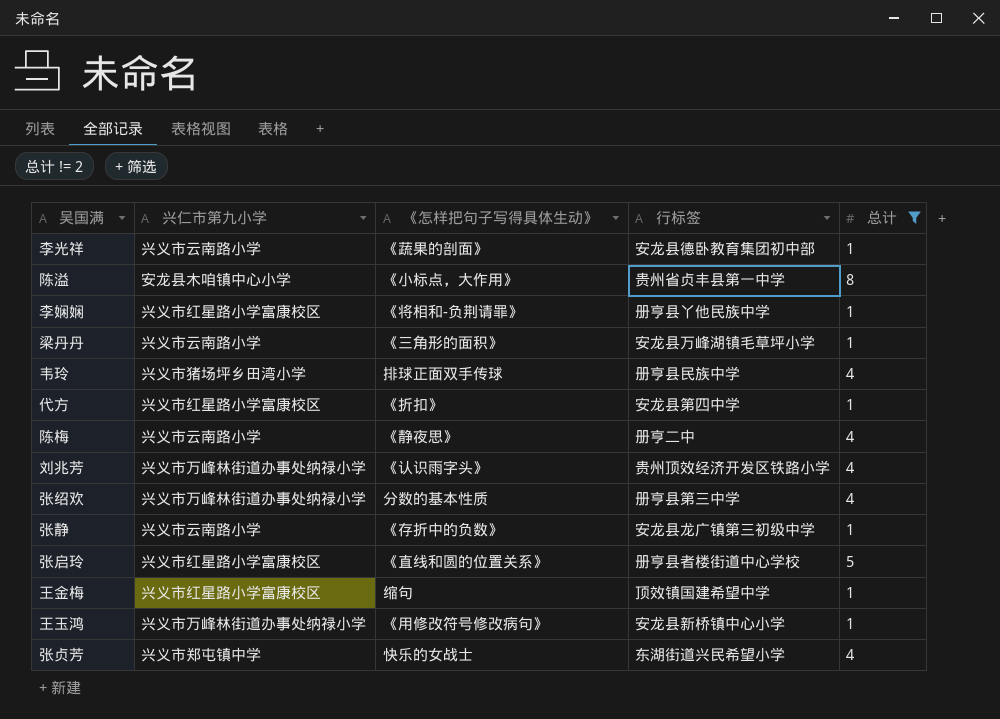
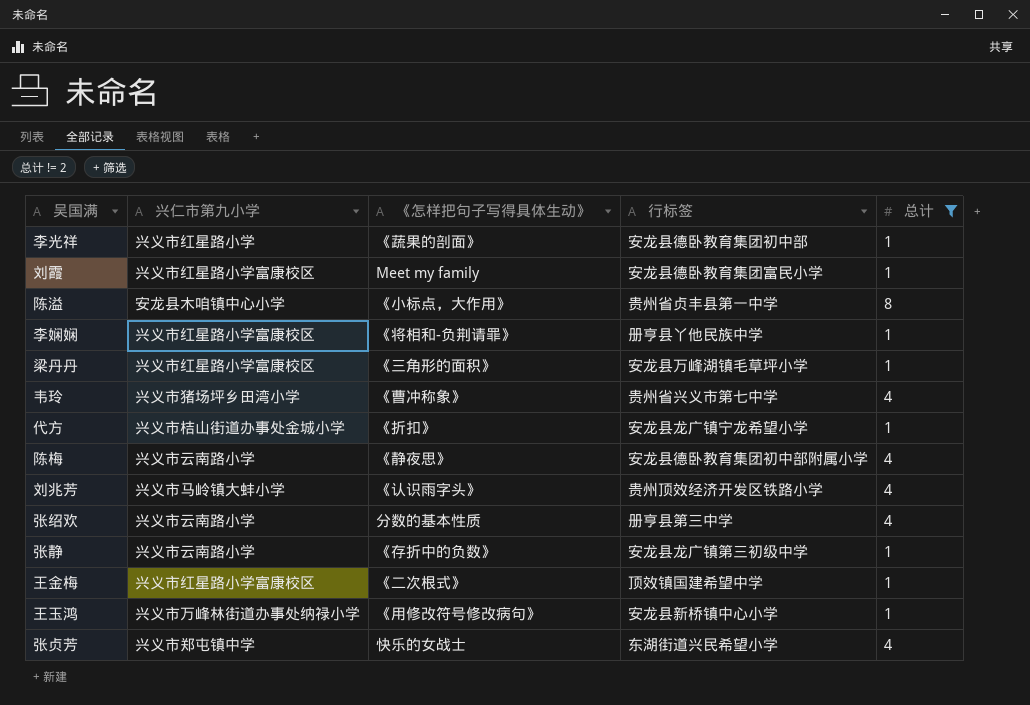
row 张启玲: 兴义市红星路小学富康校区 | 《直线和圆的位置关系》 | 册亨县者楼街道中心学校 | 5 -> none
李光祥 | 兴仁市第九小学: 兴义市云南路小学 -> 兴义市红星路小学
row 刘霞: none -> 兴义市红星路小学富康校区 | Meet my family | 安龙县德卧教育集团富民小学 | 1
梁丹丹 | 兴仁市第九小学: 兴义市云南路小学 -> 兴义市红星路小学富康校区
韦玲 | 《怎样把句子写得具体生动》: 排球正面双手传球 -> 《曹冲称象》
韦玲 | 行标签: 册亨县民族中学 -> 贵州省兴义市第七中学
代方 | 兴仁市第九小学: 兴义市红星路小学富康校区 -> 兴义市桔山街道办事处金城小学
代方 | 行标签: 安龙县第四中学 -> 安龙县龙广镇宁龙希望小学
陈梅 | 行标签: 册亨二中 -> 安龙县德卧教育集团初中部附属小学
刘兆芳 | 兴仁市第九小学: 兴义市万峰林街道办事处纳禄小学 -> 兴义市马岭镇大蚌小学
张绍欢 | 兴仁市第九小学: 兴义市万峰林街道办事处纳禄小学 -> 兴义市云南路小学
王金梅 | 《怎样把句子写得具体生动》: 缩句 -> 《二次根式》

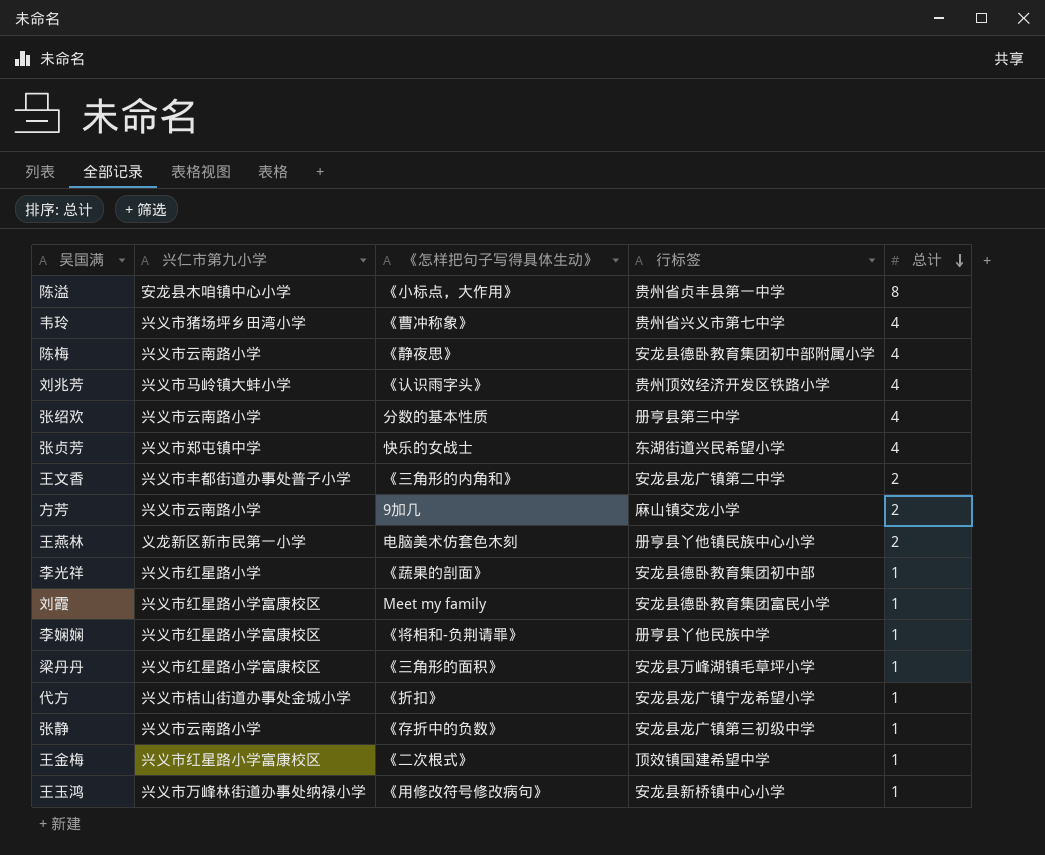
filter: 总计 != 2 -> none
row order: none -> 总计 descending

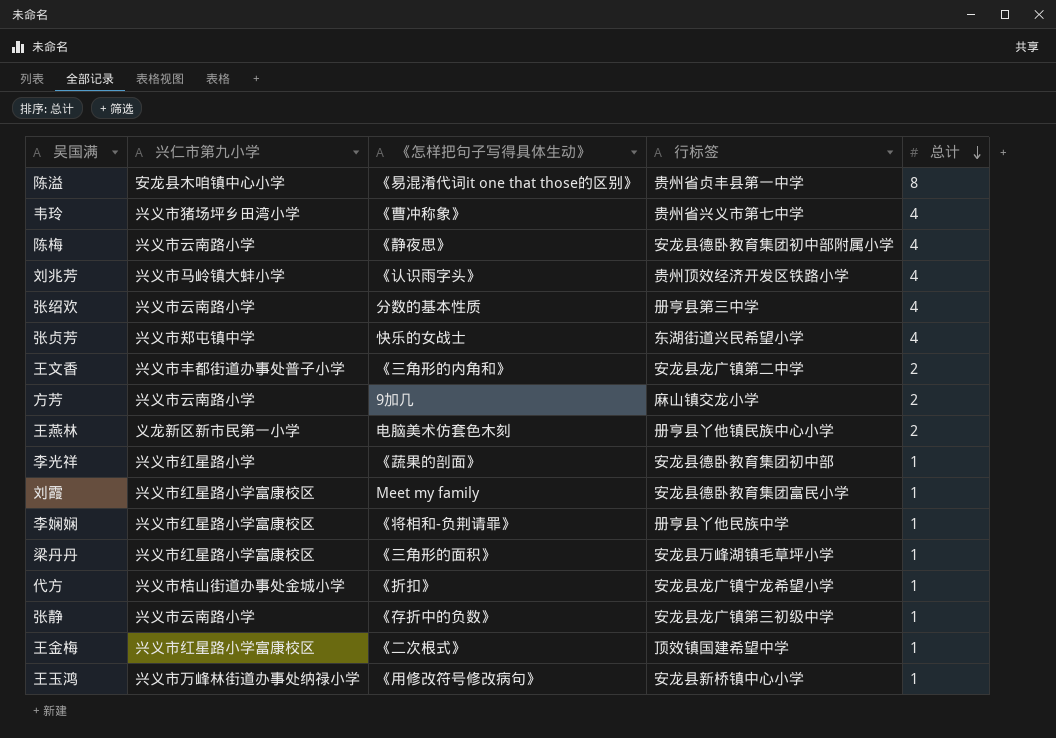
陈溢 | 《怎样把句子写得具体生动》: 《小标点，大作用》 -> 《易混淆代词it one that those的区别》

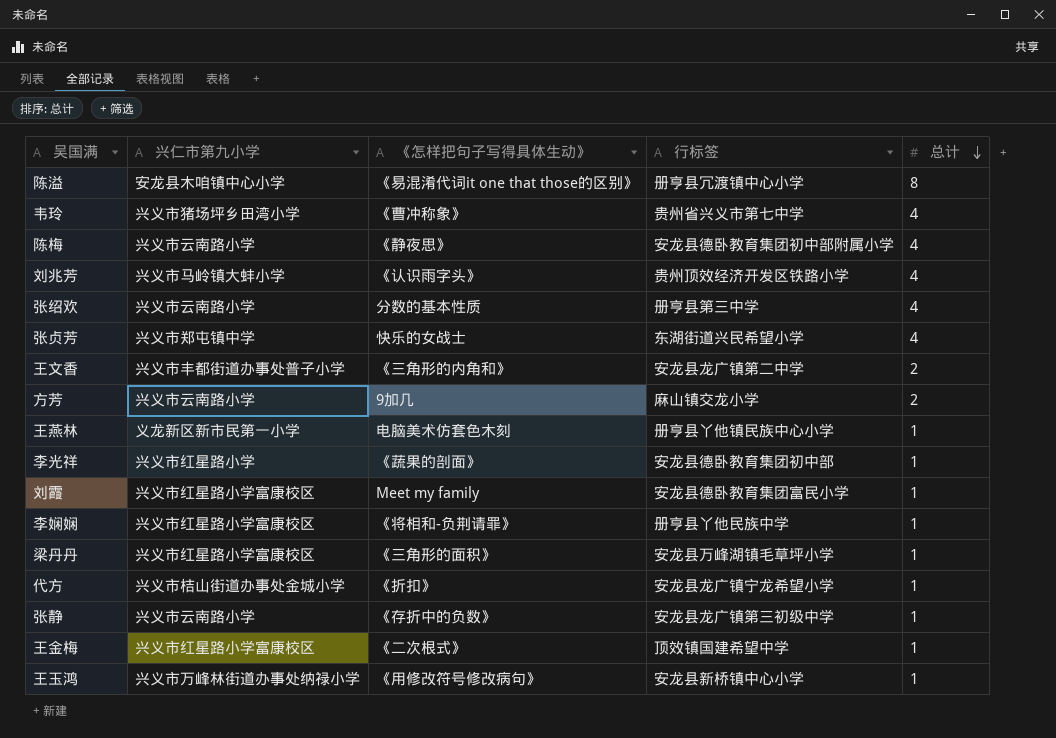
陈溢 | 行标签: 贵州省贞丰县第一中学 -> 册亨县冗渡镇中心小学
王燕林 | 总计: 2 -> 1

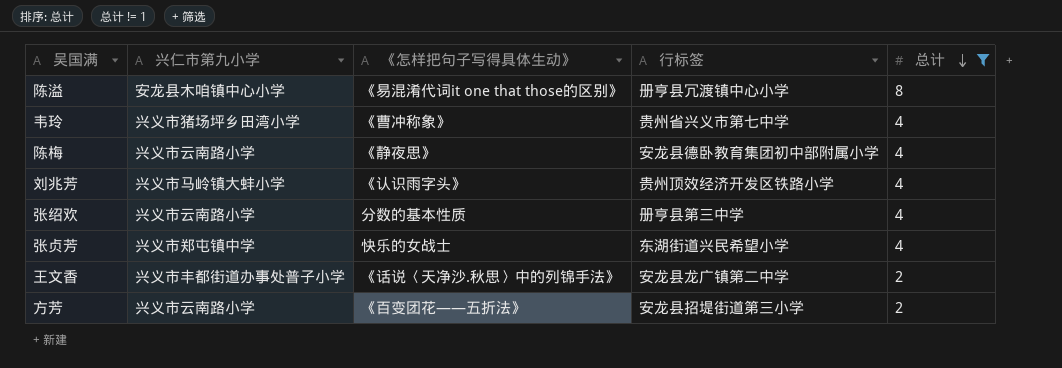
filter: none -> 总计 != 1
王文香 | 《怎样把句子写得具体生动》: 《三角形的内角和》 -> 《话说〈天净沙.秋思〉中的列锦手法》
方芳 | 《怎样把句子写得具体生动》: 9加几 -> 《百变团花——五折法》
方芳 | 行标签: 麻山镇交龙小学 -> 安龙县招堤街道第三小学

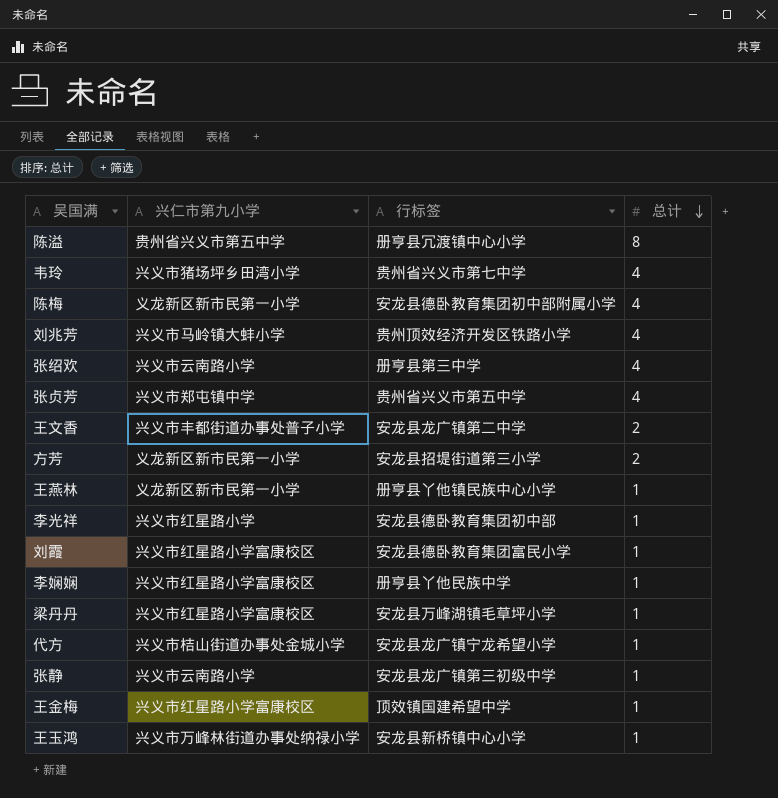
filter: 总计 != 1 -> none
column 《怎样把句子写得具体生动》 | position: 3 -> none
陈溢 | 兴仁市第九小学: 安龙县木咱镇中心小学 -> 贵州省兴义市第五中学
陈梅 | 兴仁市第九小学: 兴义市云南路小学 -> 义龙新区新市民第一小学
张贞芳 | 行标签: 东湖街道兴民希望小学 -> 贵州省兴义市第五中学
方芳 | 兴仁市第九小学: 兴义市云南路小学 -> 义龙新区新市民第一小学

